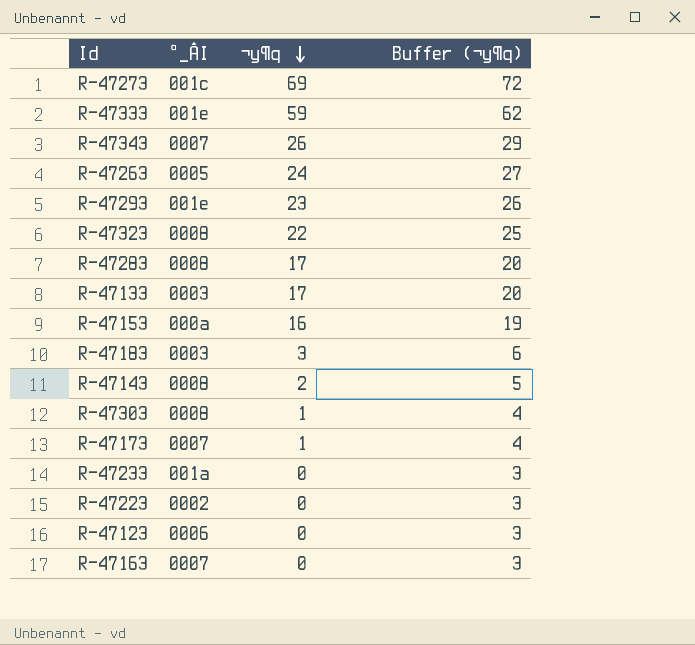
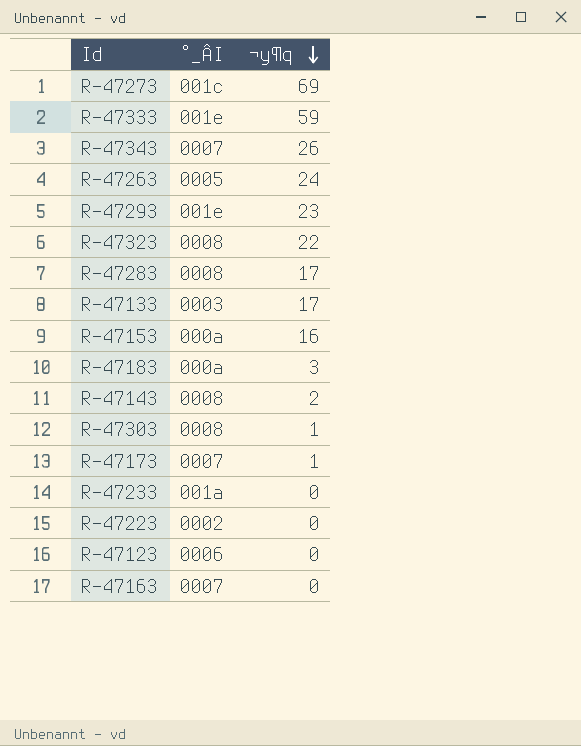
column Buffer (¬y¶q) | formula: [¬y¶q] + 3 -> none
R-47183 | °_ÂI: 0003 -> 000a

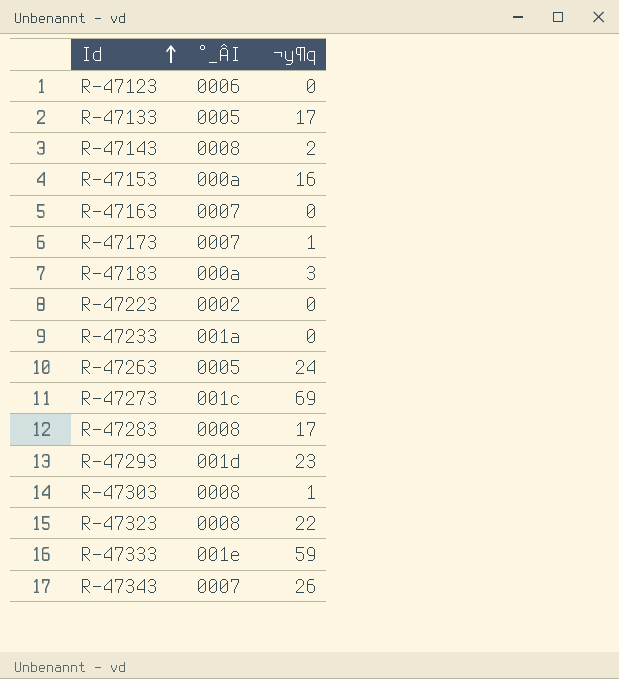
row order: ¬y¶q descending -> Id ascending
R-47133 | °_ÂI: 0003 -> 0005
R-47293 | °_ÂI: 001e -> 001d

